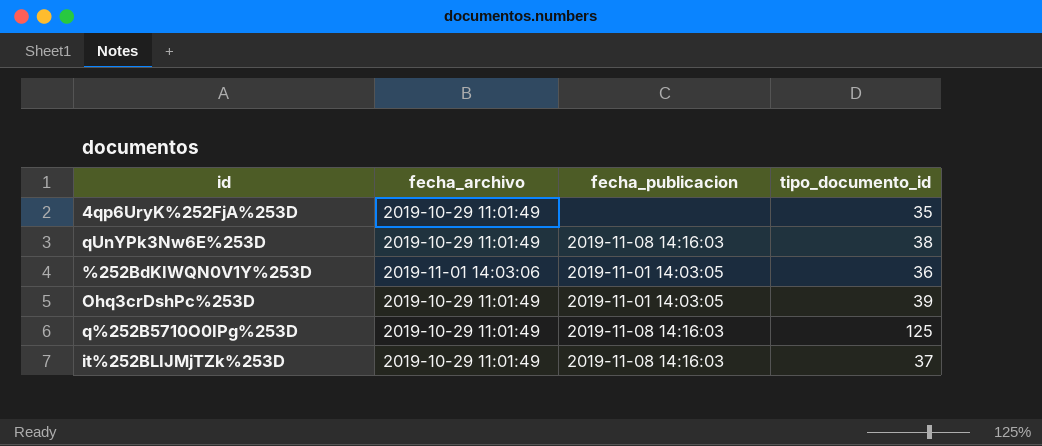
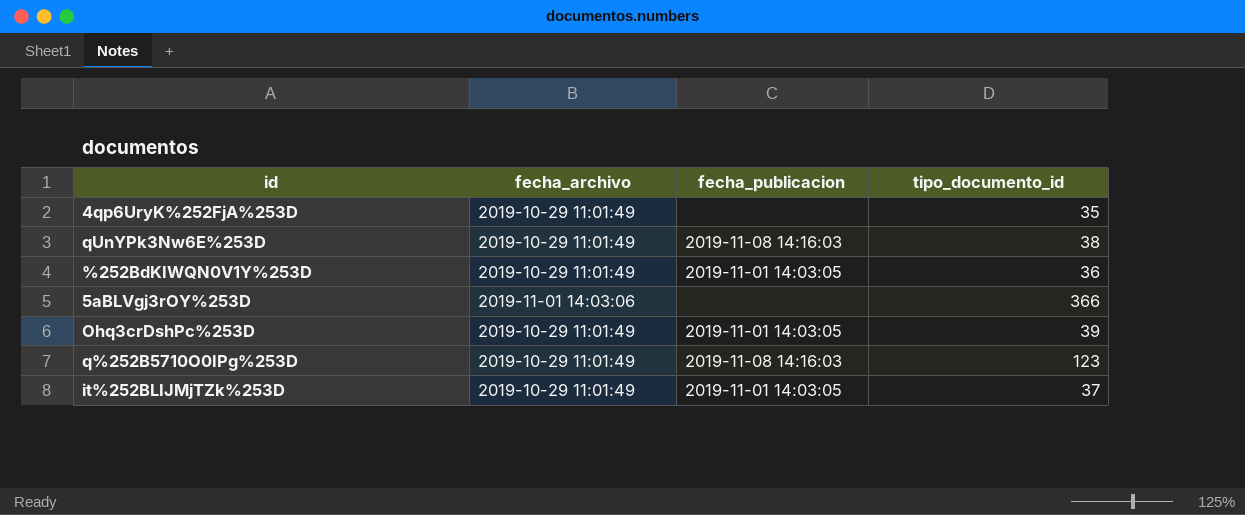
%252BdKIWQN0V1Y%253D | fecha_archivo: 2019-11-01 14:03:06 -> 2019-10-29 11:01:49
row 5aBLVgj3rOY%253D: none -> 2019-11-01 14:03:06 | none | 366
q%252B5710O0IPg%253D | tipo_documento_id: 125 -> 123
it%252BLIJMjTZk%253D | fecha_publicacion: 2019-11-08 14:16:03 -> 2019-11-01 14:03:05

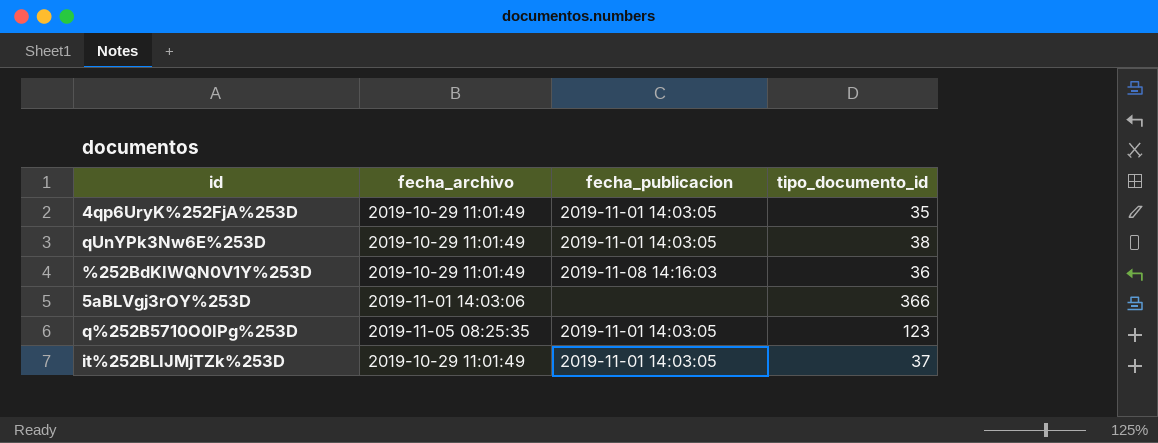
row Ohq3crDshPc%253D: 2019-10-29 11:01:49 | 2019-11-01 14:03:05 | 39 -> none
4qp6UryK%252FjA%253D | fecha_publicacion: none -> 2019-11-01 14:03:05
qUnYPk3Nw6E%253D | fecha_publicacion: 2019-11-08 14:16:03 -> 2019-11-01 14:03:05
%252BdKIWQN0V1Y%253D | fecha_publicacion: 2019-11-01 14:03:05 -> 2019-11-08 14:16:03
q%252B5710O0IPg%253D | fecha_archivo: 2019-10-29 11:01:49 -> 2019-11-05 08:25:35
q%252B5710O0IPg%253D | fecha_publicacion: 2019-11-08 14:16:03 -> 2019-11-01 14:03:05

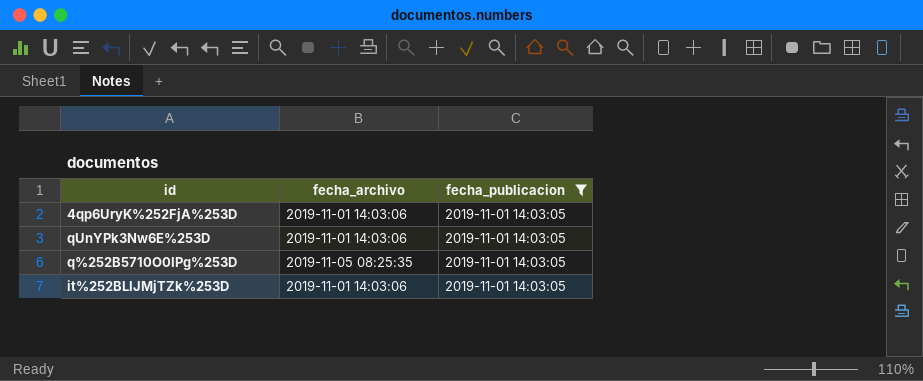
filter: none -> fecha_publicacion = 2019-11-01 14:03:05
column tipo_documento_id | position: 4 -> none
4qp6UryK%252FjA%253D | fecha_archivo: 2019-10-29 11:01:49 -> 2019-11-01 14:03:06
qUnYPk3Nw6E%253D | fecha_archivo: 2019-10-29 11:01:49 -> 2019-11-01 14:03:06
it%252BLIJMjTZk%253D | fecha_archivo: 2019-10-29 11:01:49 -> 2019-11-01 14:03:06

